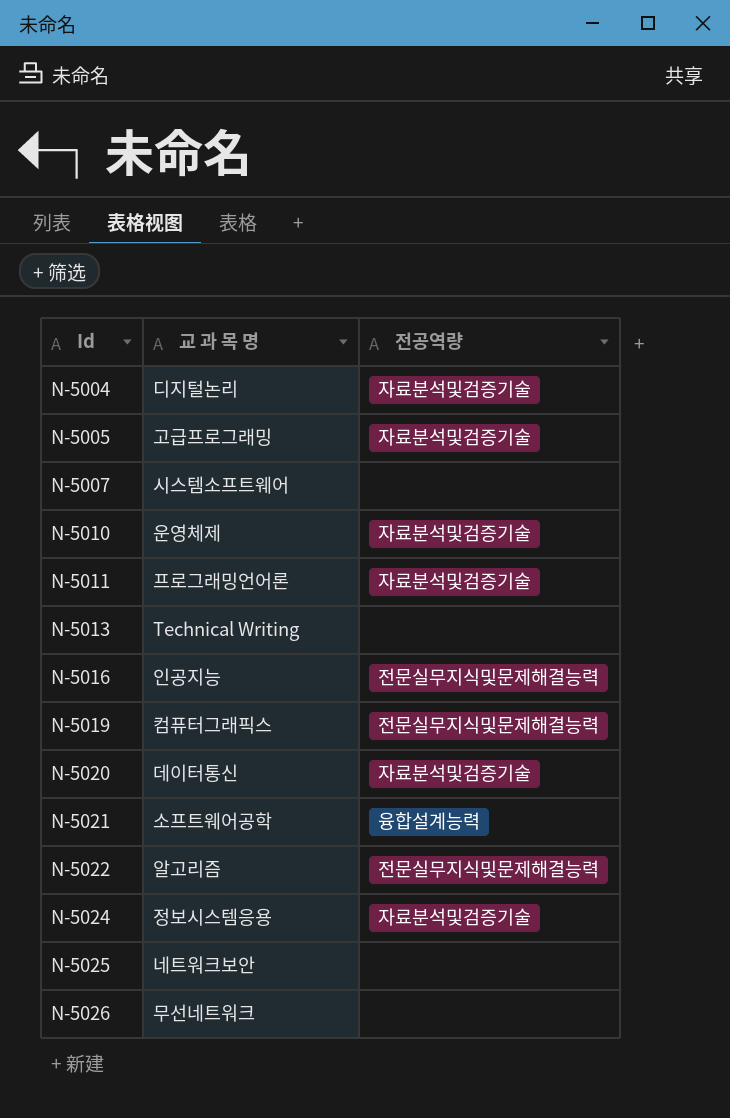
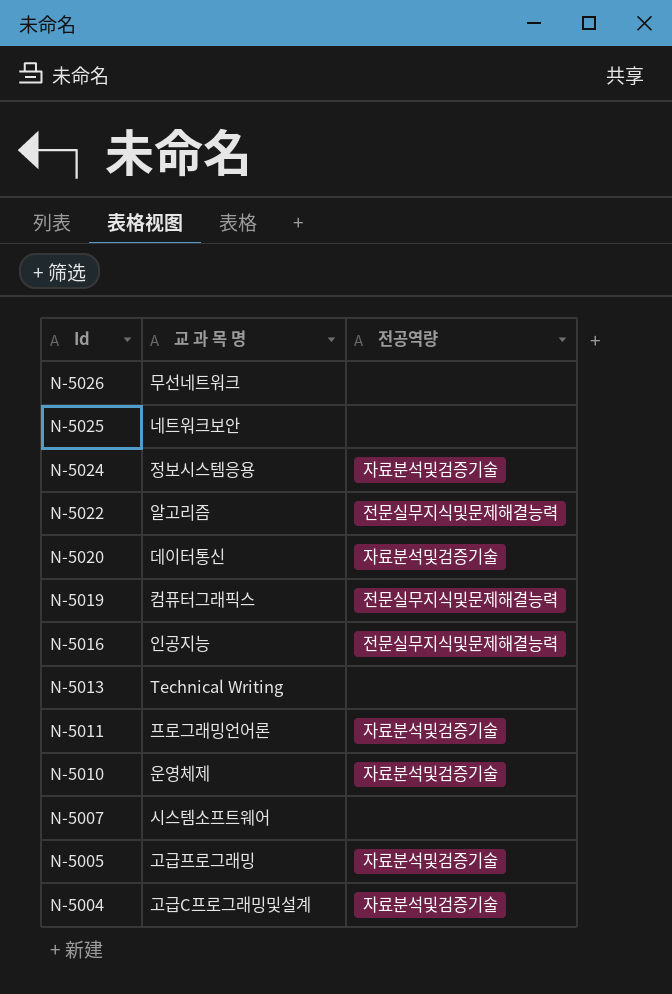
row order: Id ascending -> Id descending
row N-5021: 소프트웨어공학 | 융합설계능력 -> none
N-5004 | 교 과 목 명: 디지털논리 -> 고급C프로그래밍및설계

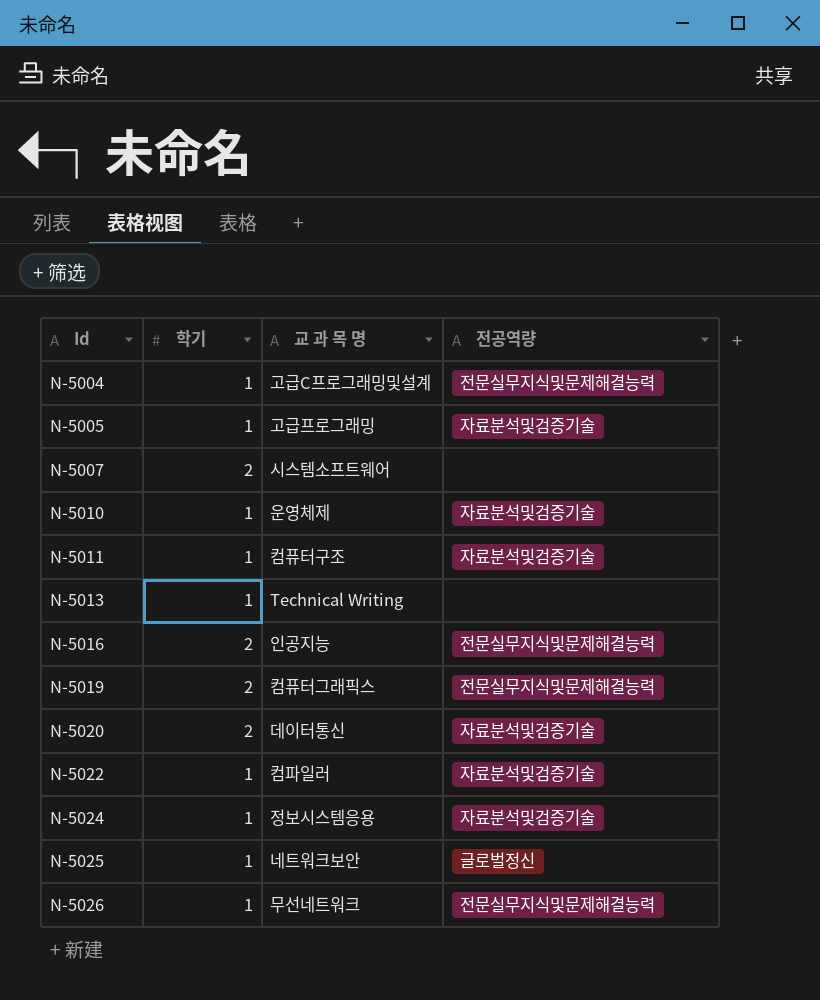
row order: Id descending -> Id ascending
column 학기 | position: none -> 2
N-5004 | 전공역량: 자료분석및검증기술 -> 전문실무지식및문제해결능력
N-5011 | 교 과 목 명: 프로그래밍언어론 -> 컴퓨터구조
N-5022 | 교 과 목 명: 알고리즘 -> 컴파일러
N-5022 | 전공역량: 전문실무지식및문제해결능력 -> 자료분석및검증기술
N-5025 | 전공역량: none -> 글로벌정신
N-5026 | 전공역량: none -> 전문실무지식및문제해결능력

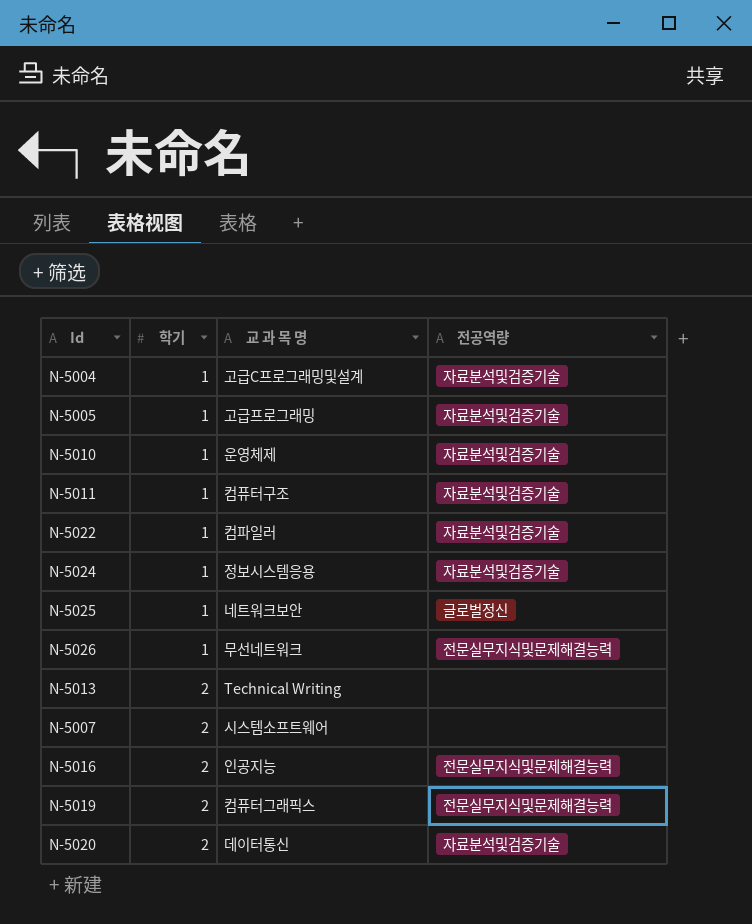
row order: Id ascending -> 학기 ascending
N-5004 | 전공역량: 전문실무지식및문제해결능력 -> 자료분석및검증기술
N-5013 | 학기: 1 -> 2

